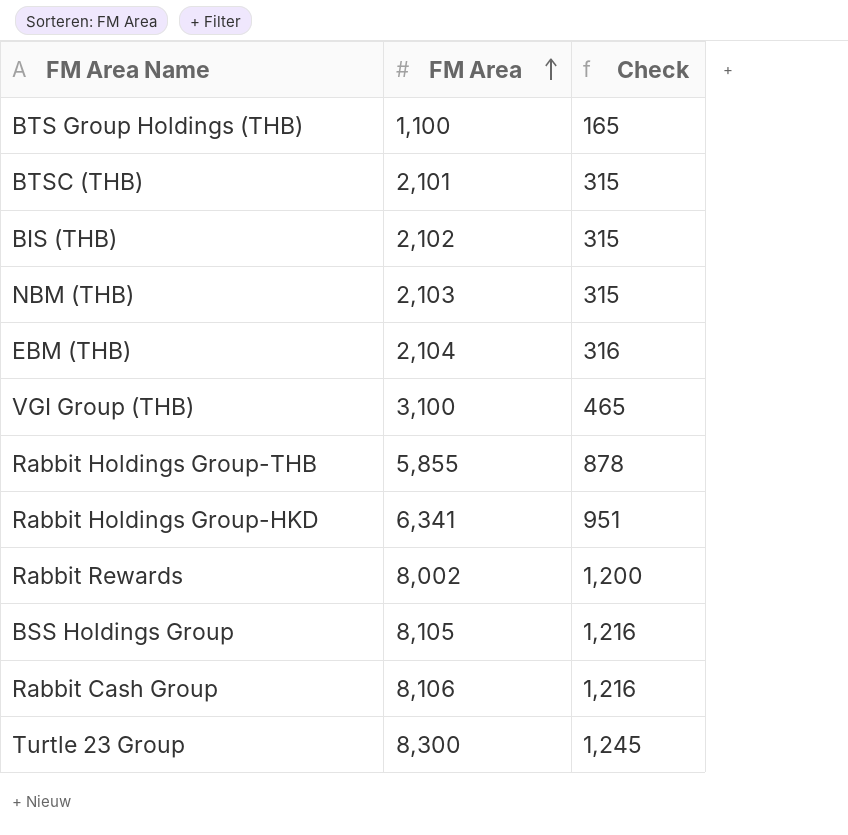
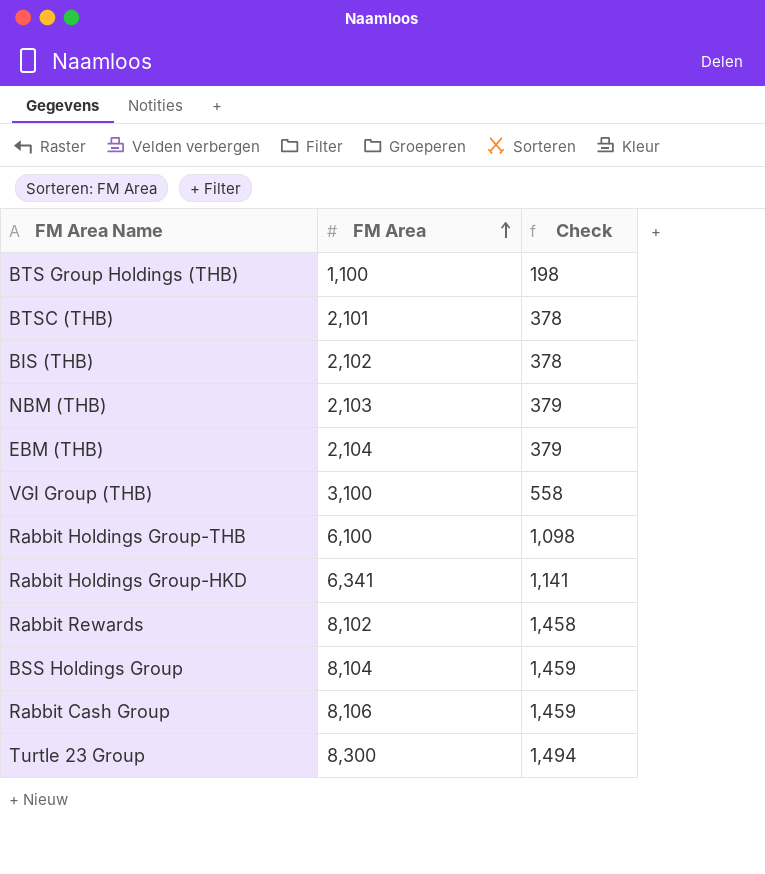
column Check | formula: [FM Area] * 0.15 -> [FM Area] * 0.18
Rabbit Holdings Group-THB | FM Area: 5,855 -> 6,100
Rabbit Rewards | FM Area: 8,002 -> 8,102
BSS Holdings Group | FM Area: 8,105 -> 8,104

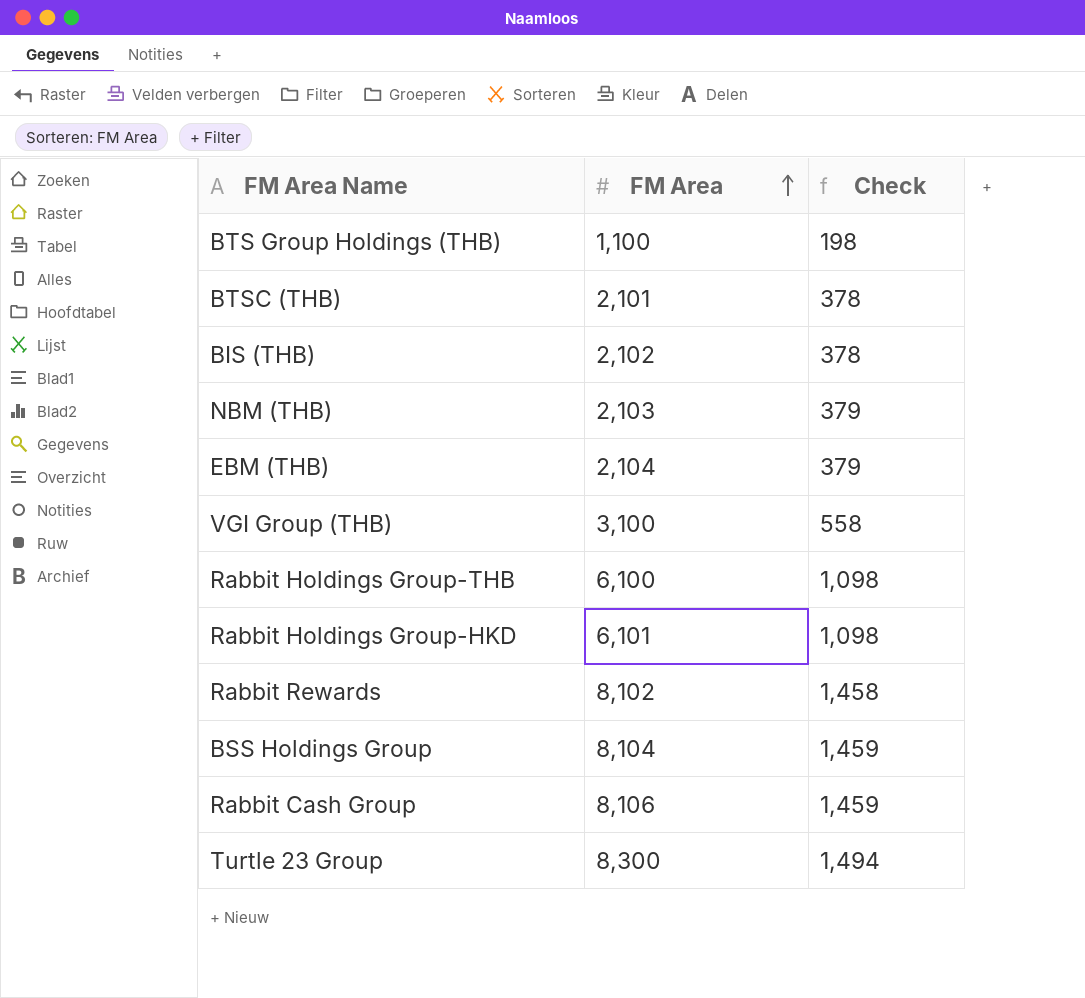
Rabbit Holdings Group-HKD | FM Area: 6,341 -> 6,101
Rabbit Holdings Group-HKD | Check: 1,141 -> 1,098

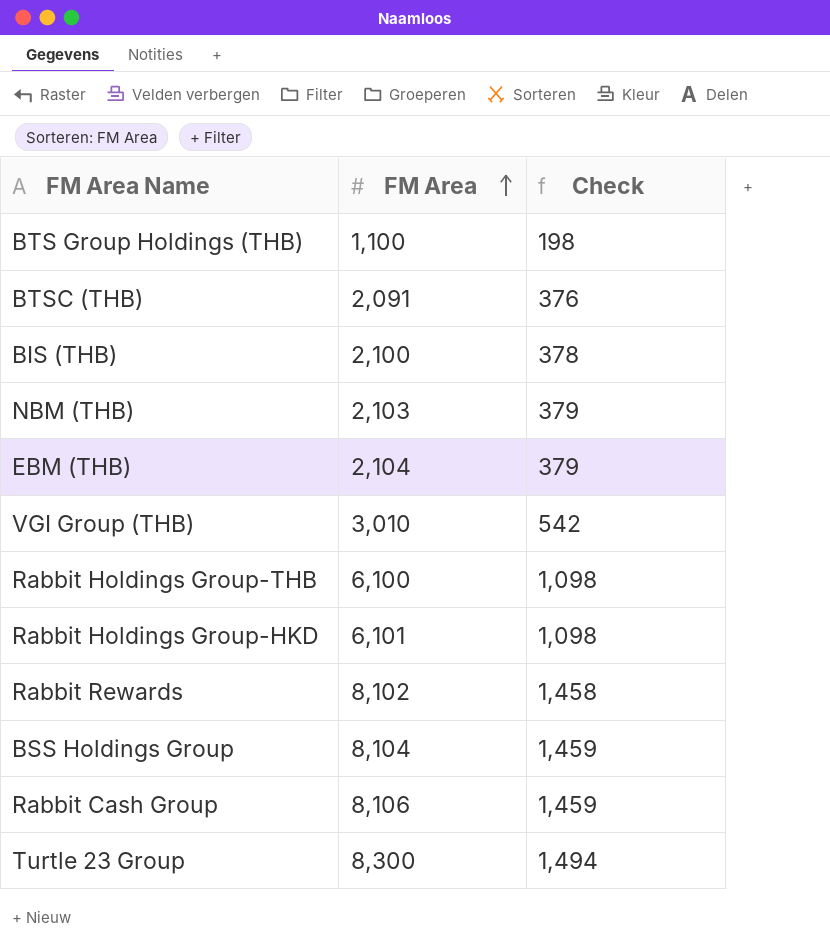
BTSC (THB) | FM Area: 2,101 -> 2,091
BTSC (THB) | Check: 378 -> 376
BIS (THB) | FM Area: 2,102 -> 2,100
VGI Group (THB) | FM Area: 3,100 -> 3,010
VGI Group (THB) | Check: 558 -> 542

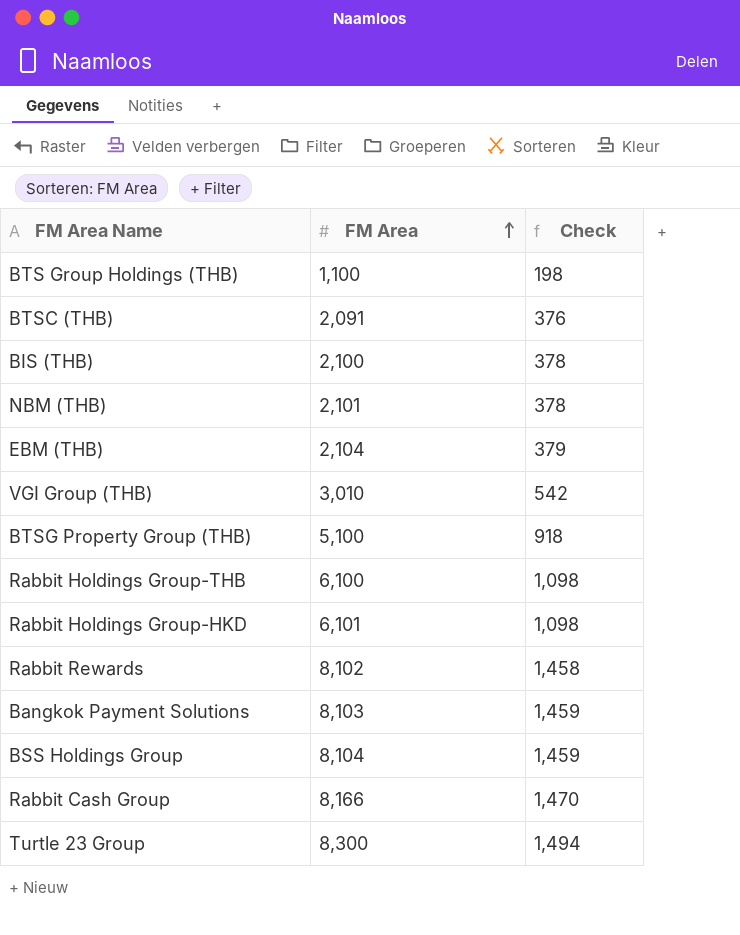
NBM (THB) | FM Area: 2,103 -> 2,101
NBM (THB) | Check: 379 -> 378
row BTSG Property Group (THB): none -> 5,100 | 918
row Bangkok Payment Solutions: none -> 8,103 | 1,459
Rabbit Cash Group | FM Area: 8,106 -> 8,166
Rabbit Cash Group | Check: 1,459 -> 1,470

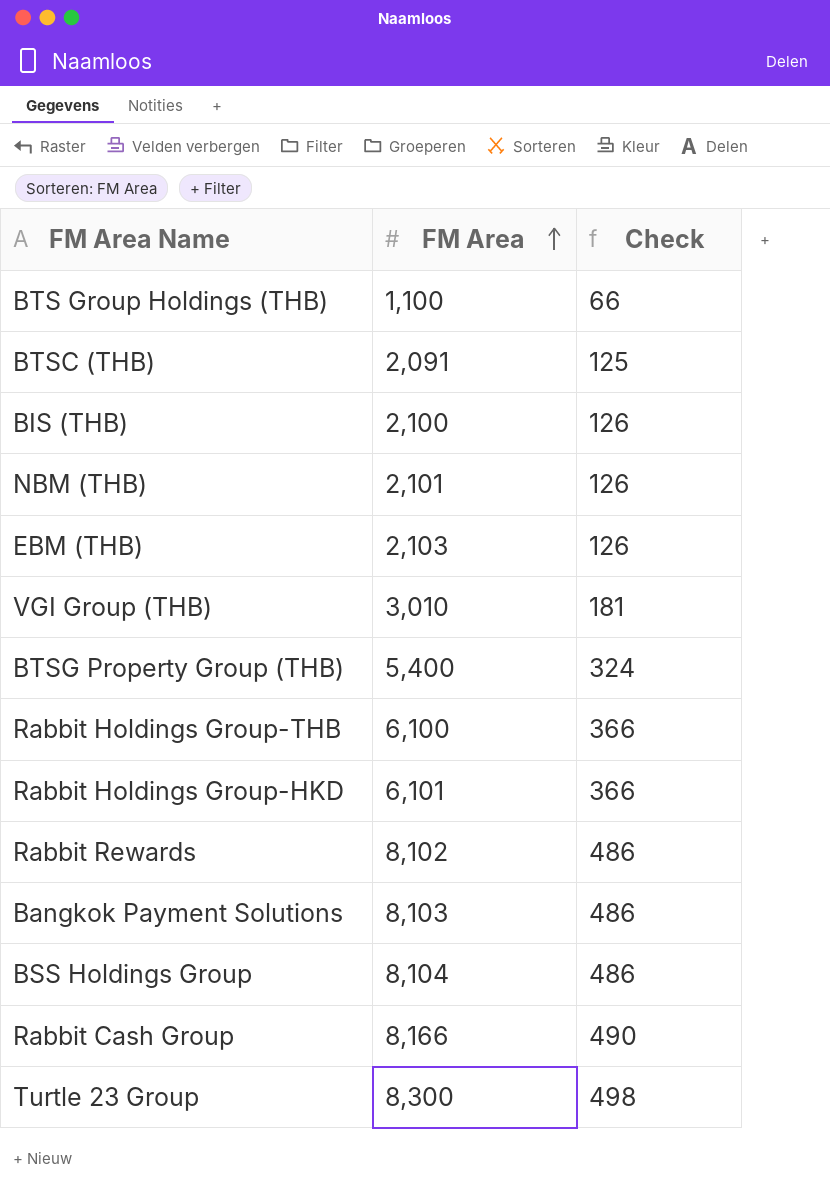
column Check | formula: [FM Area] * 0.18 -> [FM Area] * 0.06
EBM (THB) | FM Area: 2,104 -> 2,103
BTSG Property Group (THB) | FM Area: 5,100 -> 5,400

